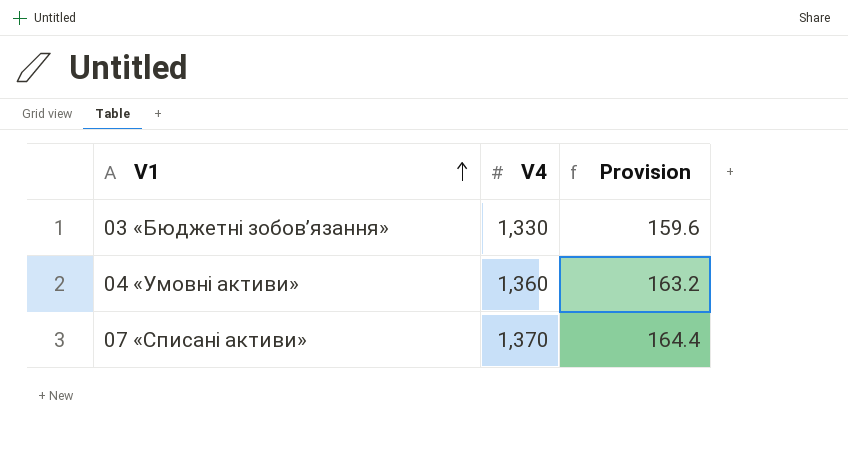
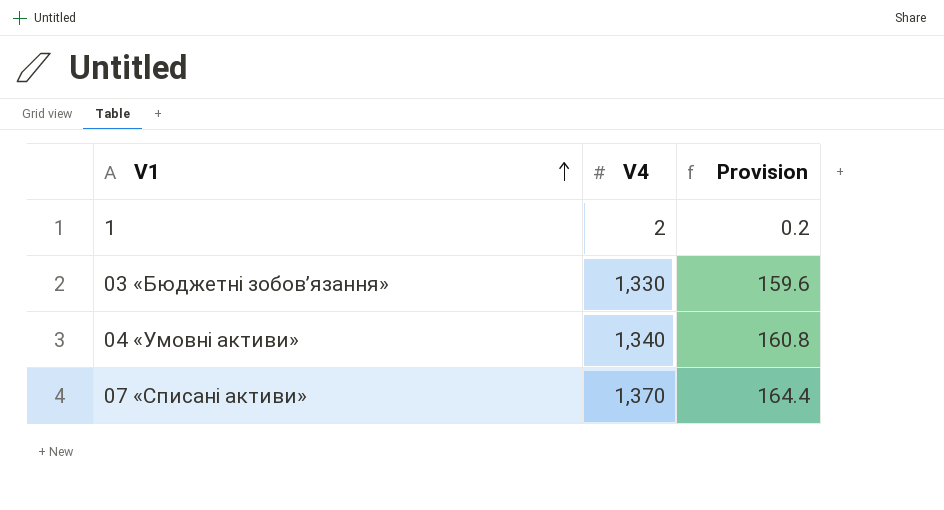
row 1: none -> 2 | 0.2
04 «Умовні активи» | V4: 1,360 -> 1,340
04 «Умовні активи» | Provision: 163.2 -> 160.8

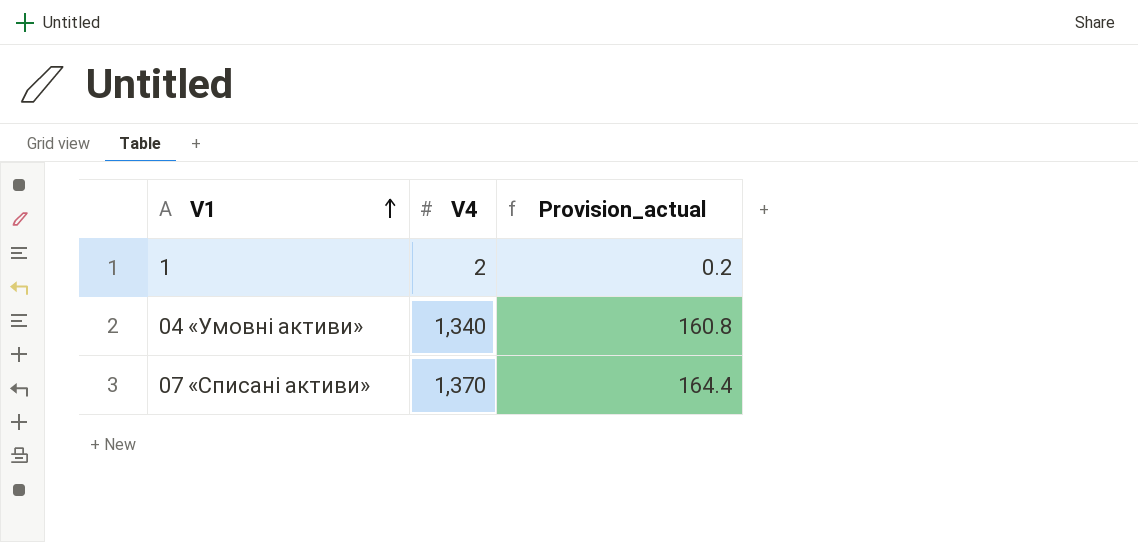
column name: Provision -> Provision_actual
row 03 «Бюджетні зобов’язання»: 1,330 | 159.6 -> none

